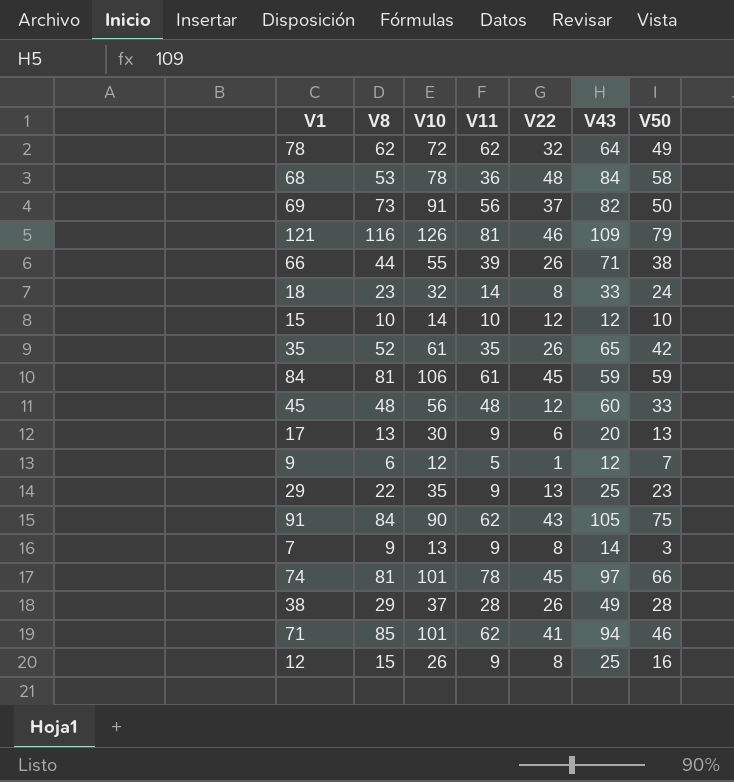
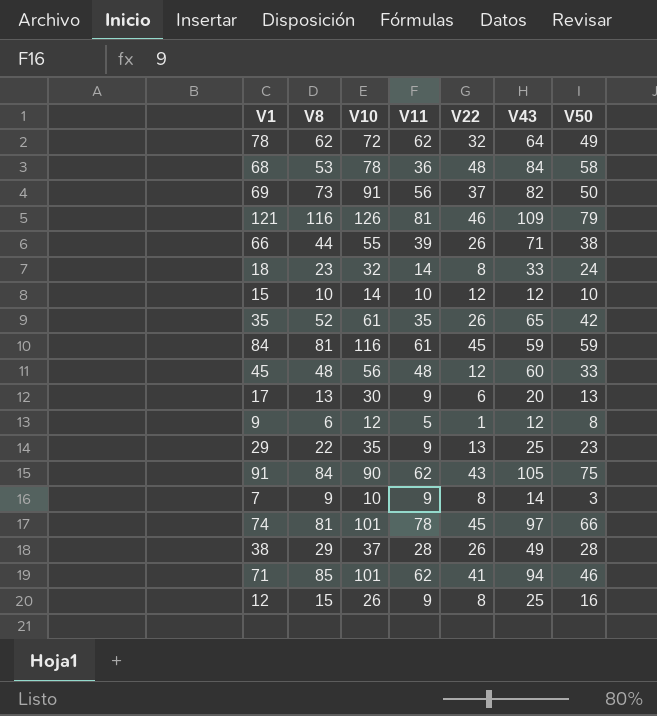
84 | V10: 106 -> 116
9 | V50: 7 -> 8
7 | V10: 13 -> 10

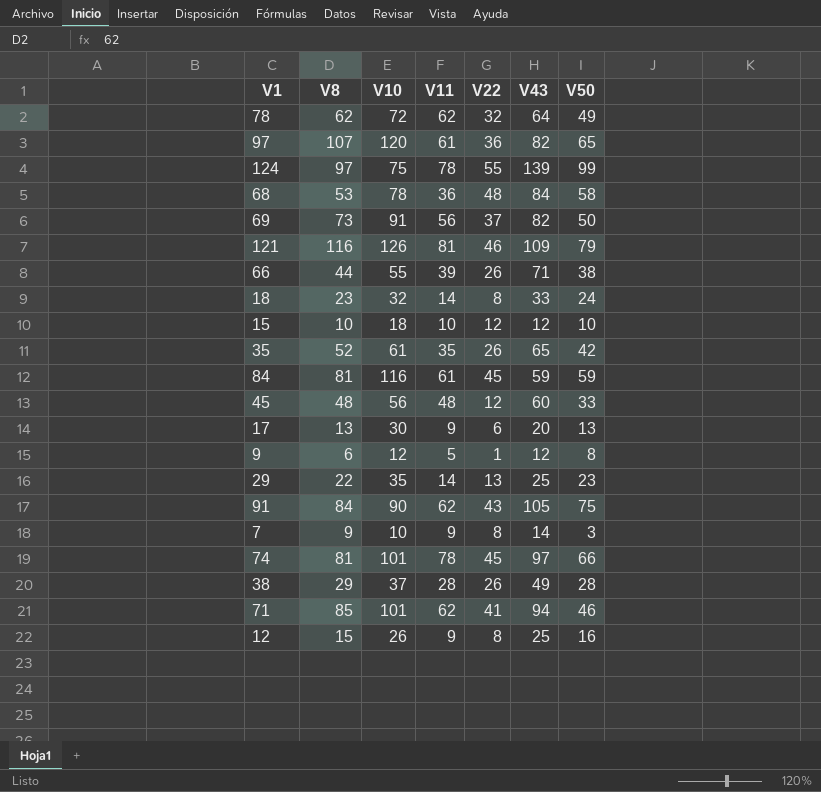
row 97: none -> 107 | 120 | 61 | 36 | 82 | 65
row 124: none -> 97 | 75 | 78 | 55 | 139 | 99
15 | V10: 14 -> 18
29 | V11: 9 -> 14

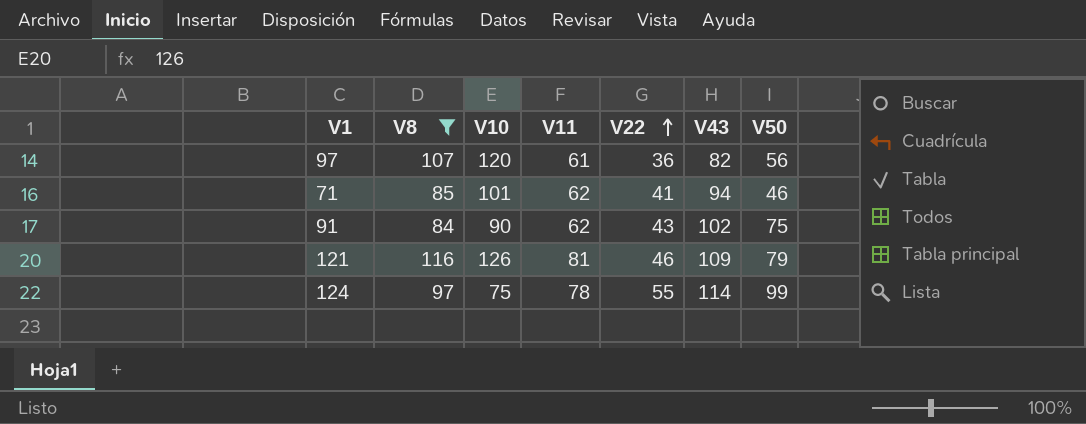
filter: none -> V8 >= 84
row order: none -> V22 ascending
97 | V50: 65 -> 56
91 | V43: 105 -> 102
124 | V43: 139 -> 114

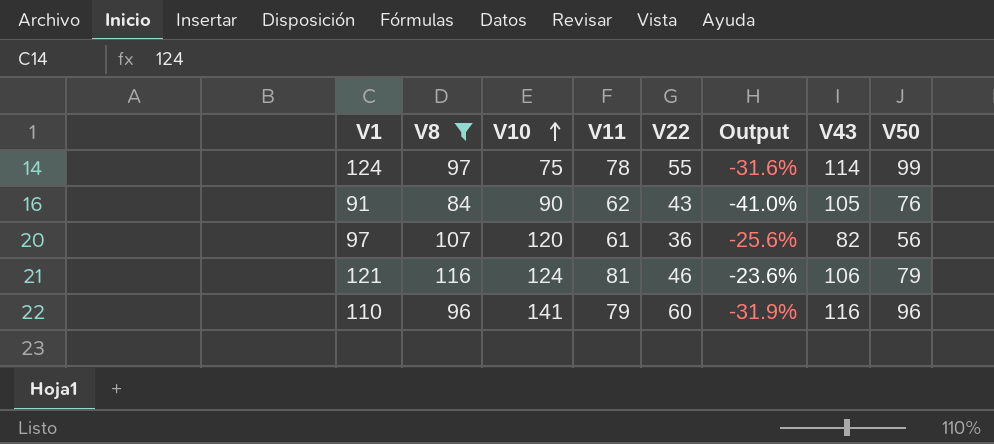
row order: V22 ascending -> V10 ascending
column Output | formula: none -> ([V11] - [V43]) / [V43]
row 71: 85 | 101 | 62 | 41 | 94 | 46 -> none
91 | V43: 102 -> 105
91 | V50: 75 -> 76
121 | V10: 126 -> 124
121 | V43: 109 -> 106
row 110: none -> 96 | 141 | 79 | 60 | -31.9% | 116 | 96

